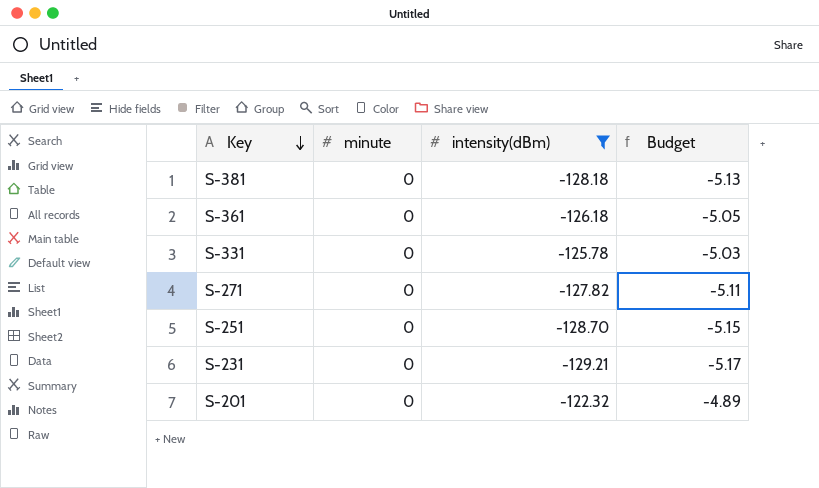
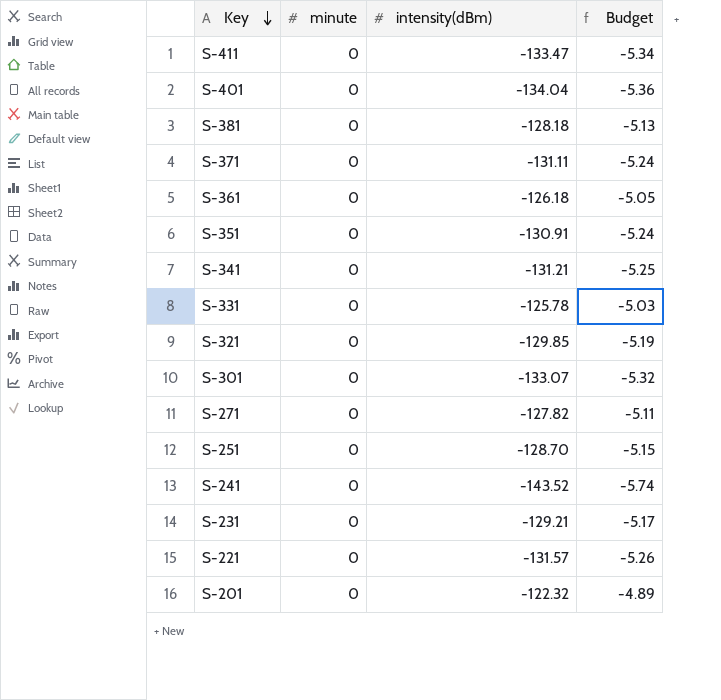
filter: intensity(dBm) >= -129.21 -> none

